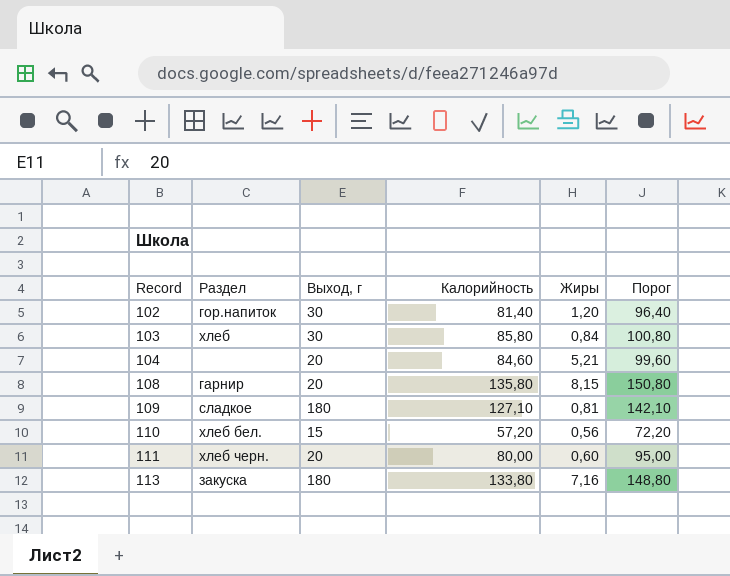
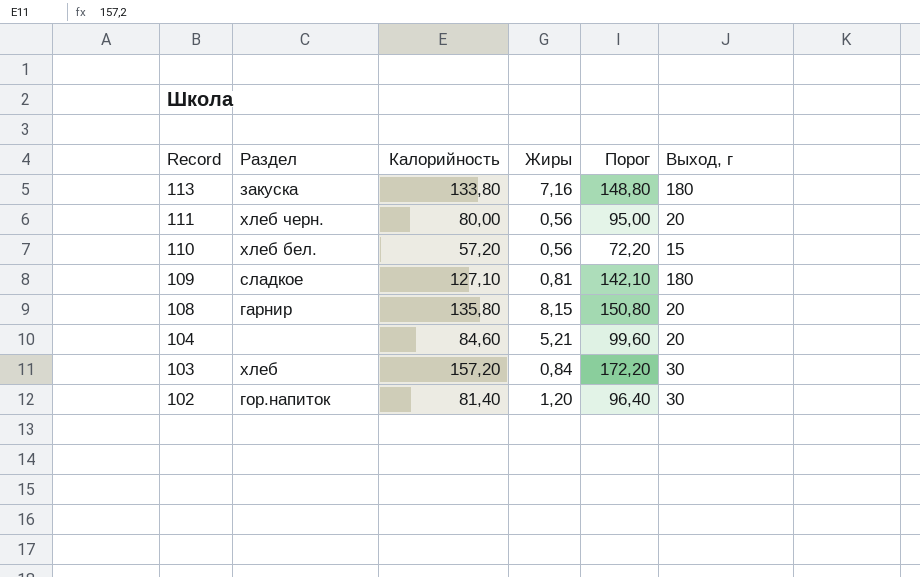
row order: Record ascending -> Record descending
column Выход, г | position: 3 -> 6
111 | Жиры: 0,60 -> 0,56
103 | Калорийность: 85,80 -> 157,20
103 | Порог: 100,80 -> 172,20

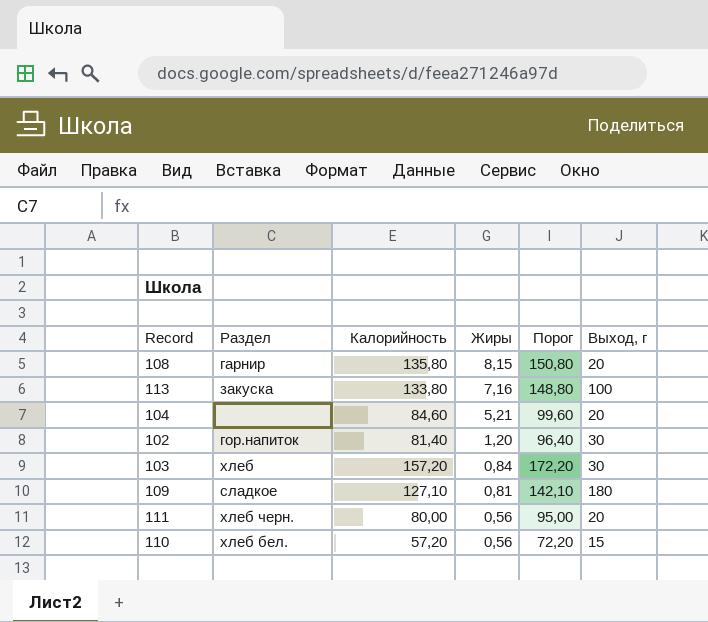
row order: Record descending -> Жиры descending
113 | Выход, г: 180 -> 100

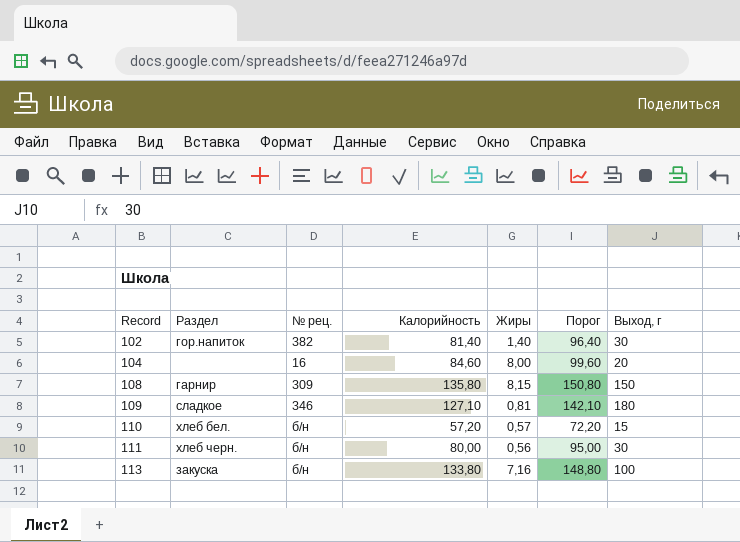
row order: Жиры descending -> Record ascending
column № рец. | position: none -> 3
row 103: хлеб | 157,20 | 0,84 | 172,20 | 30 -> none
102 | Жиры: 1,20 -> 1,40
104 | Жиры: 5,21 -> 8,00
108 | Выход, г: 20 -> 150
110 | Жиры: 0,56 -> 0,57
111 | Выход, г: 20 -> 30

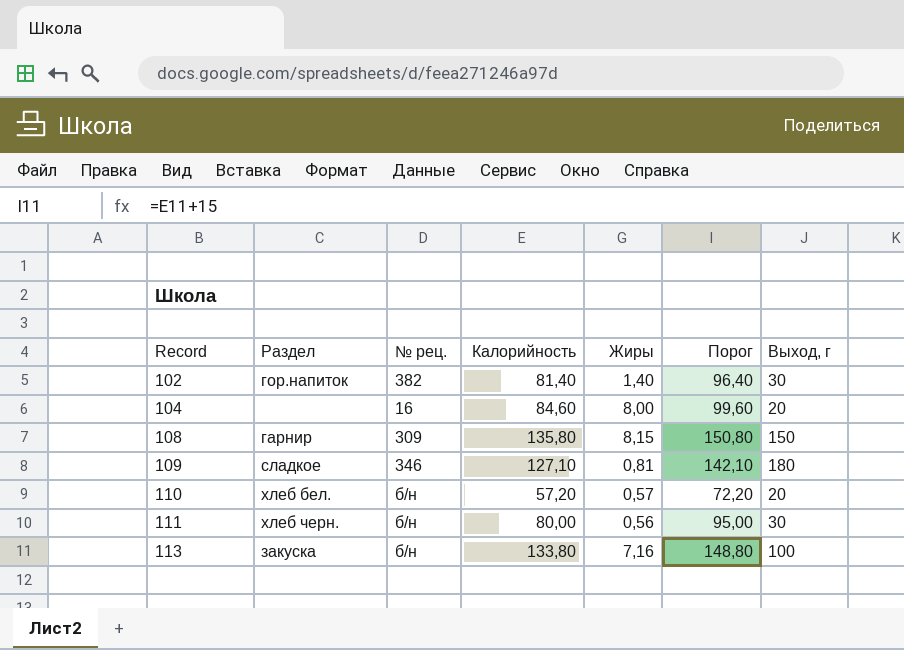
110 | Выход, г: 15 -> 20

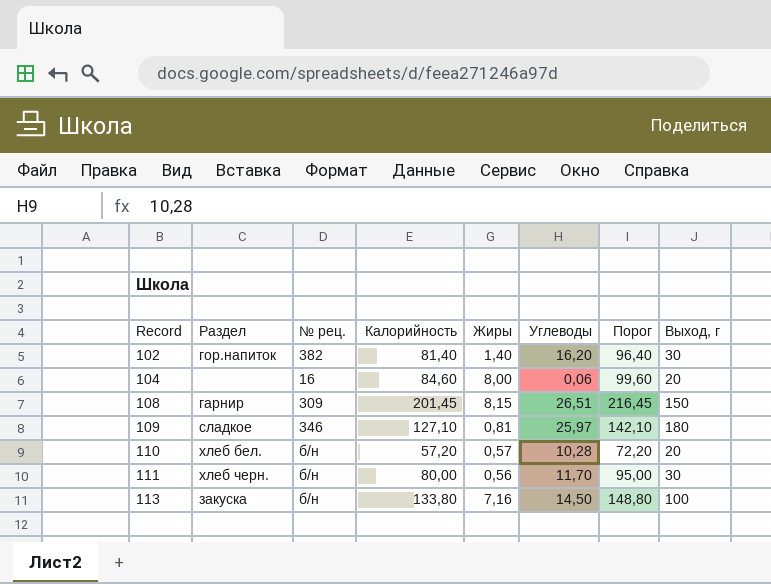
column Углеводы | position: none -> 6
108 | Калорийность: 135,80 -> 201,45
108 | Порог: 150,80 -> 216,45

